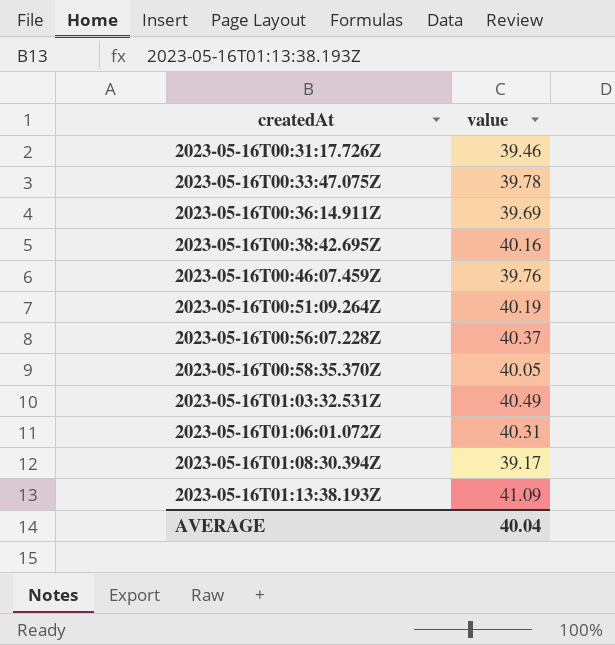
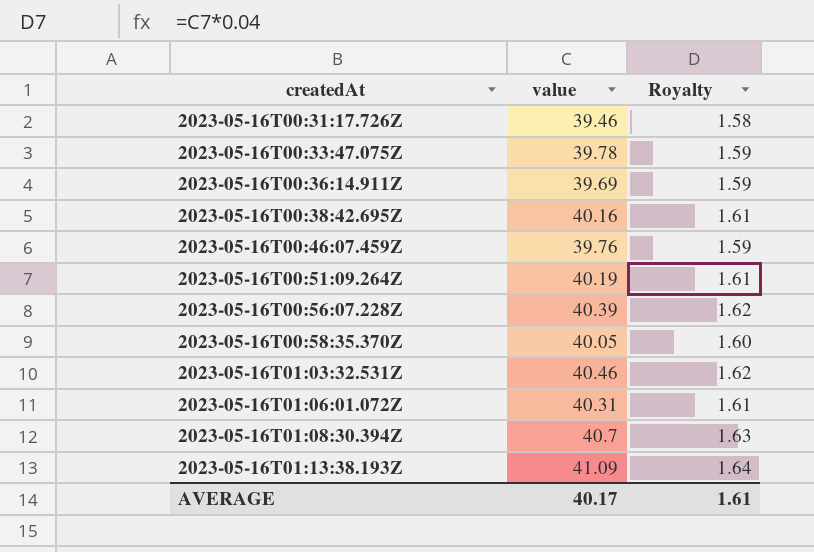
column Royalty | formula: none -> [value] * 0.04
2023-05-16T00:56:07.228Z | value: 40.37 -> 40.39
2023-05-16T01:03:32.531Z | value: 40.49 -> 40.46
2023-05-16T01:08:30.394Z | value: 39.17 -> 40.7
AVERAGE | value: 40.04 -> 40.17

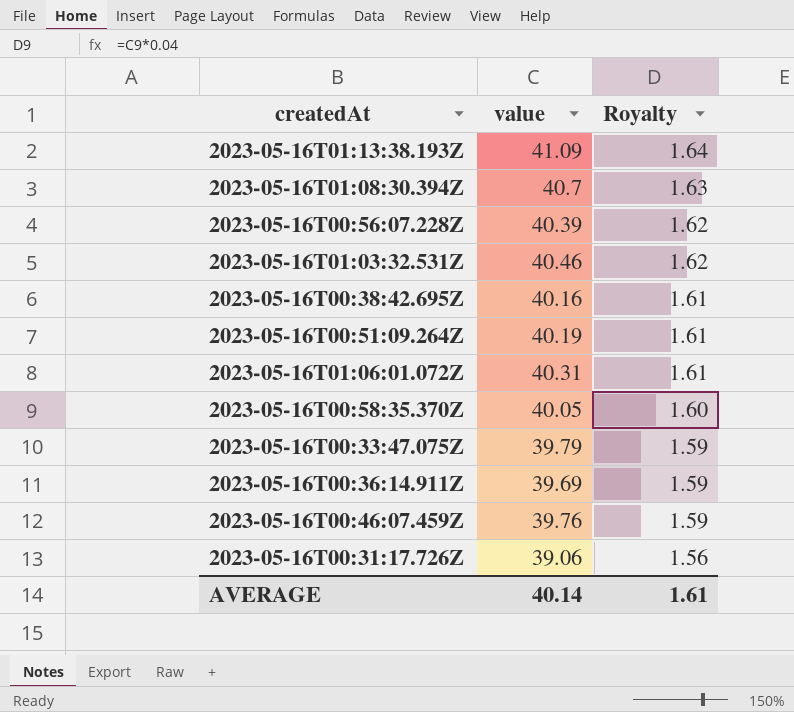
row order: createdAt ascending -> Royalty descending
2023-05-16T00:33:47.075Z | value: 39.78 -> 39.79
2023-05-16T00:31:17.726Z | value: 39.46 -> 39.06
2023-05-16T00:31:17.726Z | Royalty: 1.58 -> 1.56
AVERAGE | value: 40.17 -> 40.14

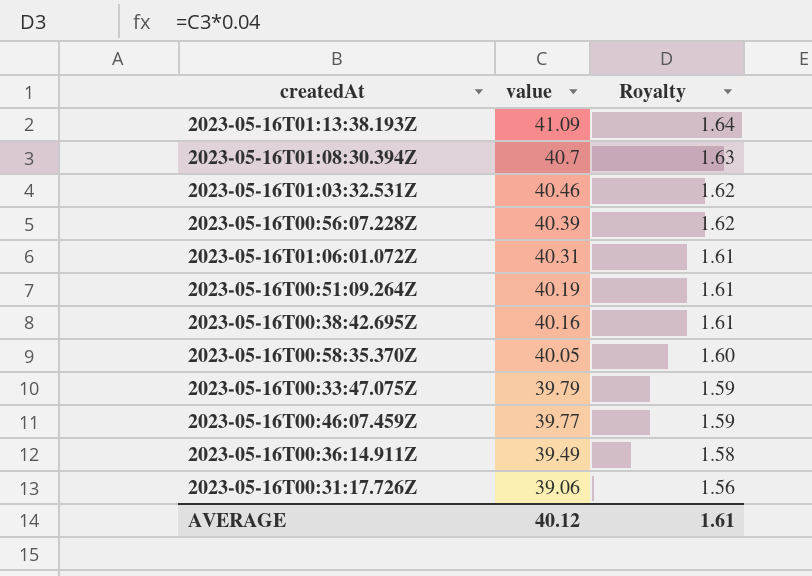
row order: Royalty descending -> value descending
2023-05-16T00:46:07.459Z | value: 39.76 -> 39.77
2023-05-16T00:36:14.911Z | value: 39.69 -> 39.49
2023-05-16T00:36:14.911Z | Royalty: 1.59 -> 1.58
AVERAGE | value: 40.14 -> 40.12

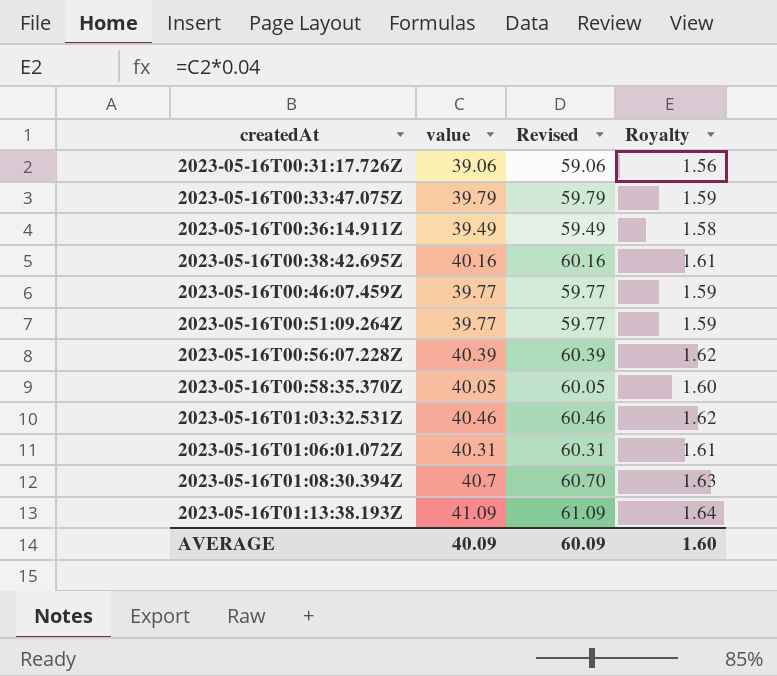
row order: value descending -> createdAt ascending
column Revised | formula: none -> [value] + 20
2023-05-16T00:51:09.264Z | value: 40.19 -> 39.77
2023-05-16T00:51:09.264Z | Royalty: 1.61 -> 1.59
AVERAGE | value: 40.12 -> 40.09
AVERAGE | Royalty: 1.61 -> 1.60

